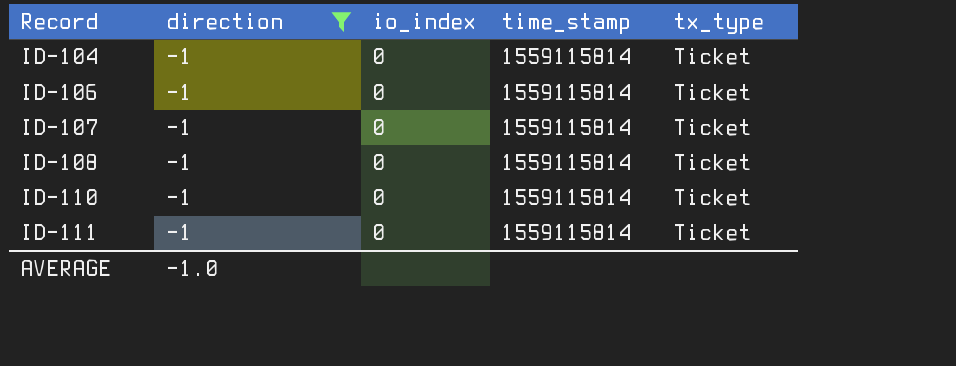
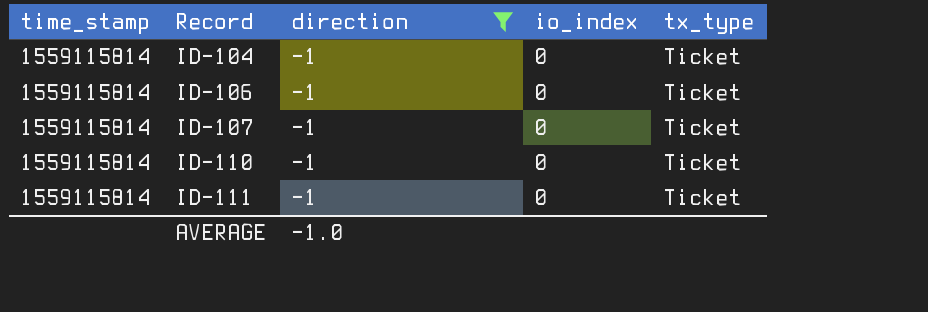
column time_stamp | position: 4 -> 1
row ID-108: -1 | 0 | 1559115814 | Ticket -> none

